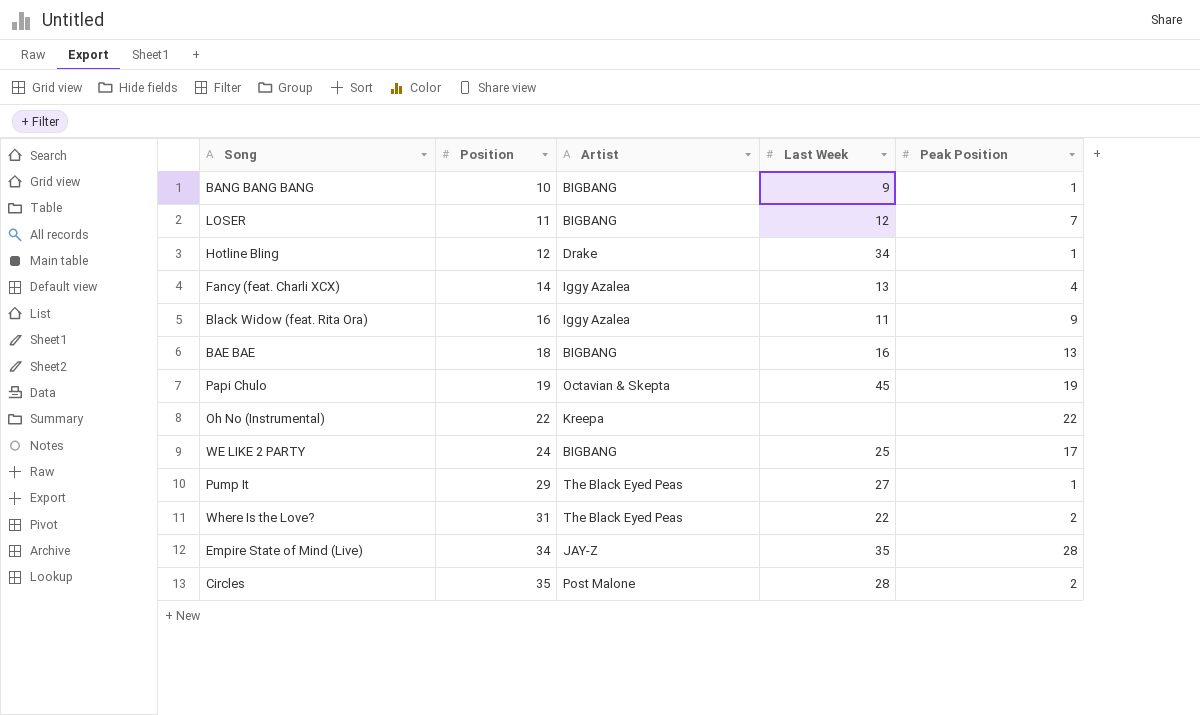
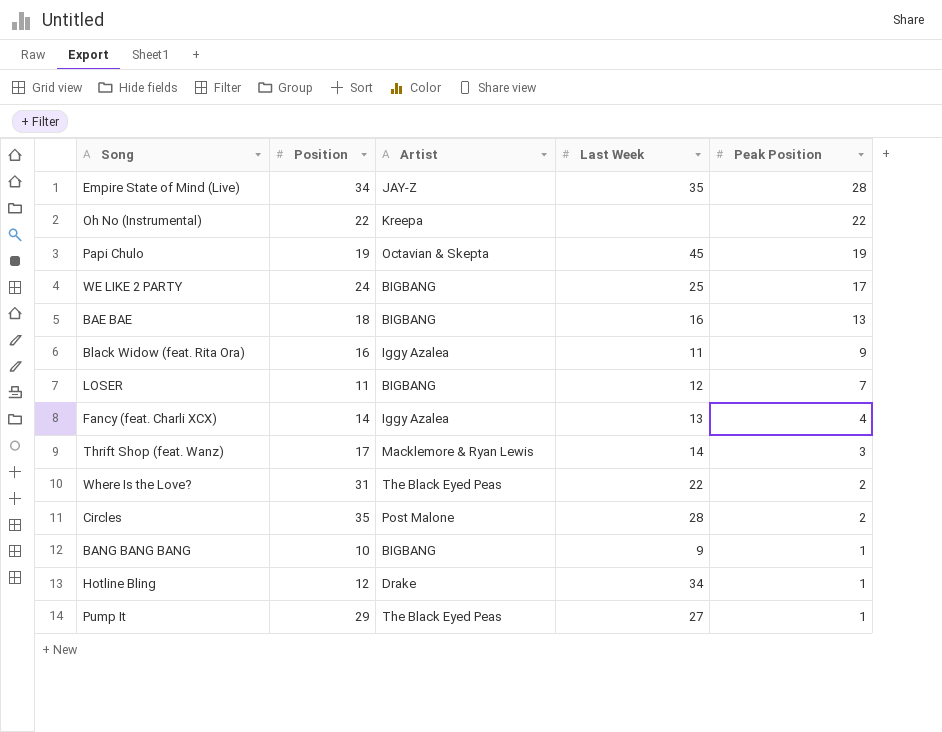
row order: Position ascending -> Peak Position descending
row Thrift Shop (feat. Wanz): none -> 17 | Macklemore & Ryan Lewis | 14 | 3

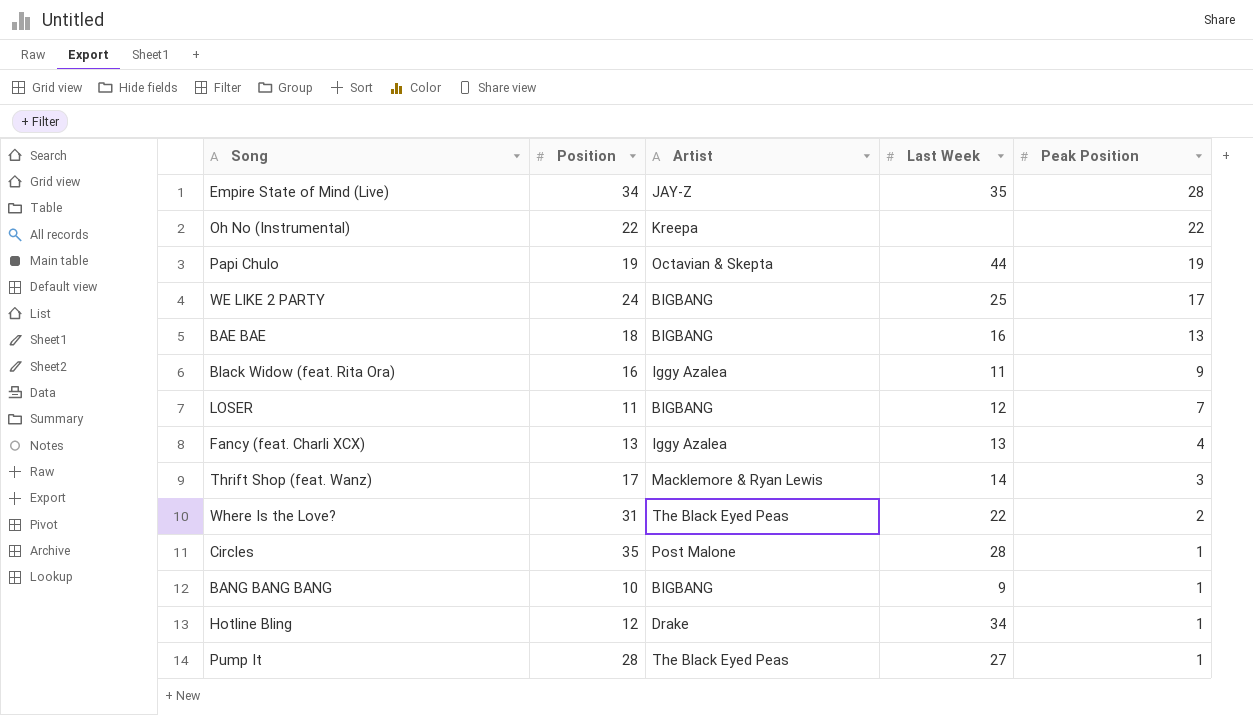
Papi Chulo | Last Week: 45 -> 44
Fancy (feat. Charli XCX) | Position: 14 -> 13
Circles | Peak Position: 2 -> 1
Pump It | Position: 29 -> 28

